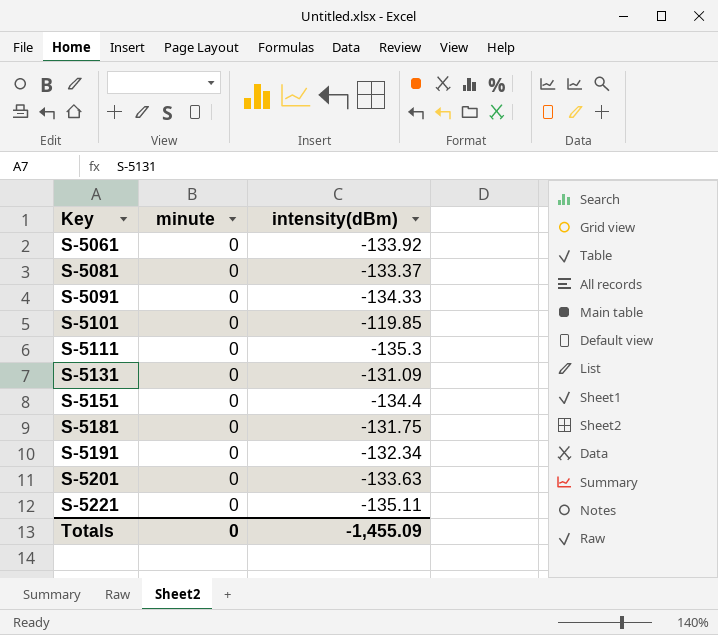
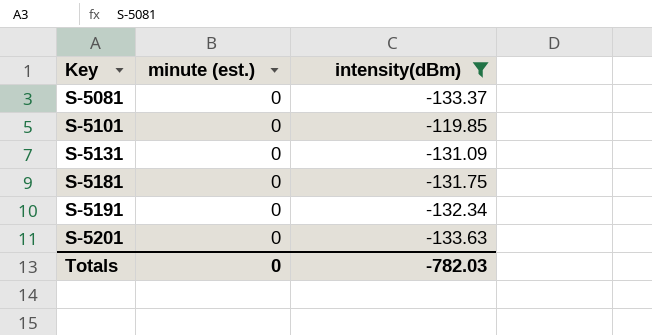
filter: none -> intensity(dBm) >= -133.63
column name: minute -> minute (est.)
Totals | intensity(dBm): -1,455.09 -> -782.03

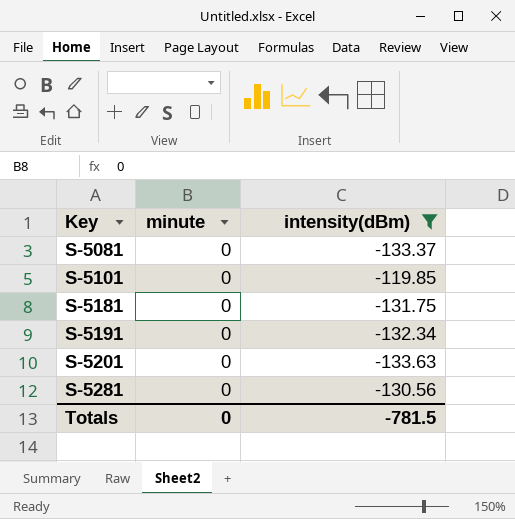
column name: minute (est.) -> minute
row S-5131: 0 | -131.09 -> none
row S-5281: none -> 0 | -130.56
Totals | intensity(dBm): -782.03 -> -781.5

